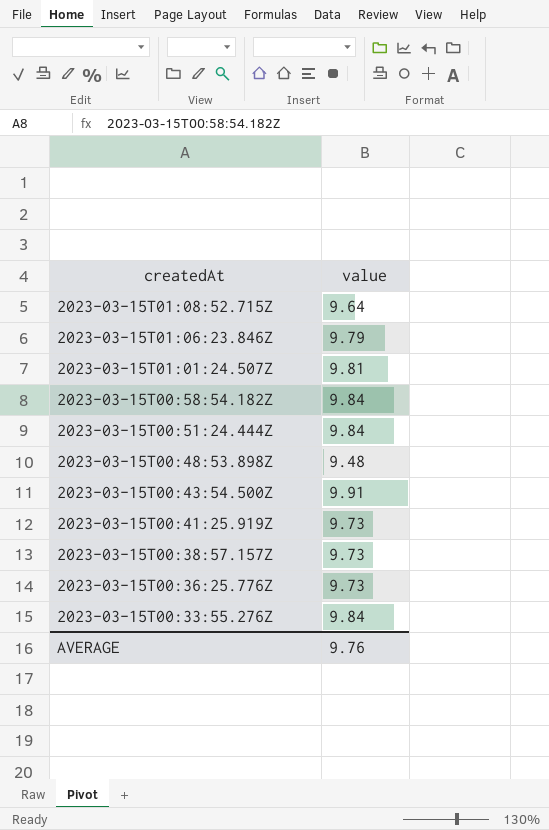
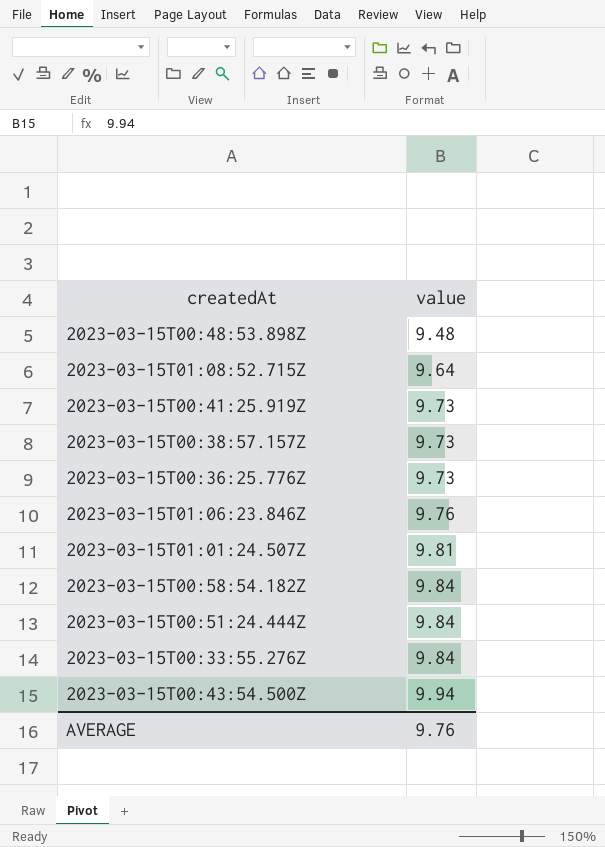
row order: createdAt descending -> value ascending
2023-03-15T01:06:23.846Z | value: 9.79 -> 9.76
2023-03-15T00:43:54.500Z | value: 9.91 -> 9.94

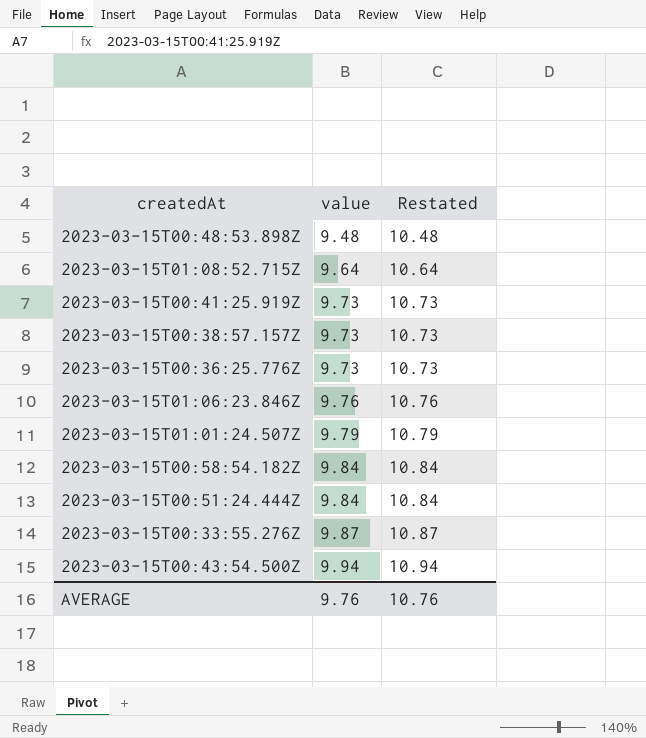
column Restated | formula: none -> [value] + 1
2023-03-15T01:01:24.507Z | value: 9.81 -> 9.79
2023-03-15T00:33:55.276Z | value: 9.84 -> 9.87

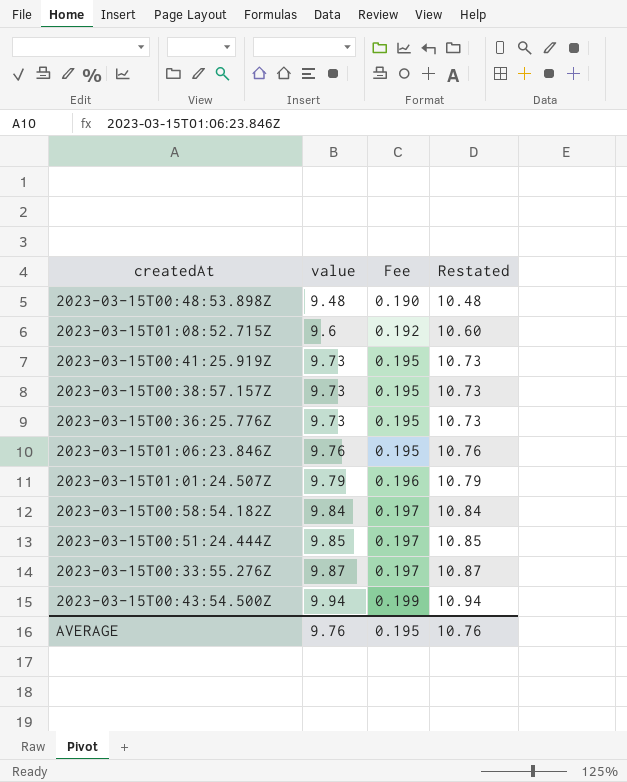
column Fee | formula: none -> [value] * 0.02
2023-03-15T01:08:52.715Z | value: 9.64 -> 9.6
2023-03-15T01:08:52.715Z | Restated: 10.64 -> 10.60
2023-03-15T00:51:24.444Z | value: 9.84 -> 9.85
2023-03-15T00:51:24.444Z | Restated: 10.84 -> 10.85

